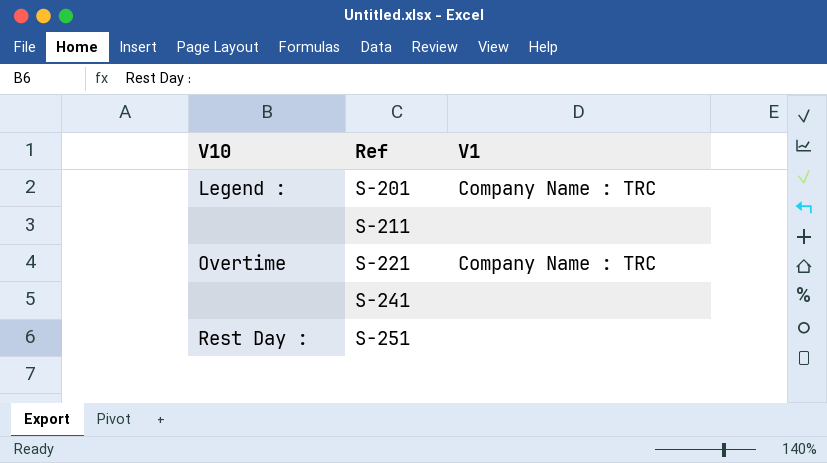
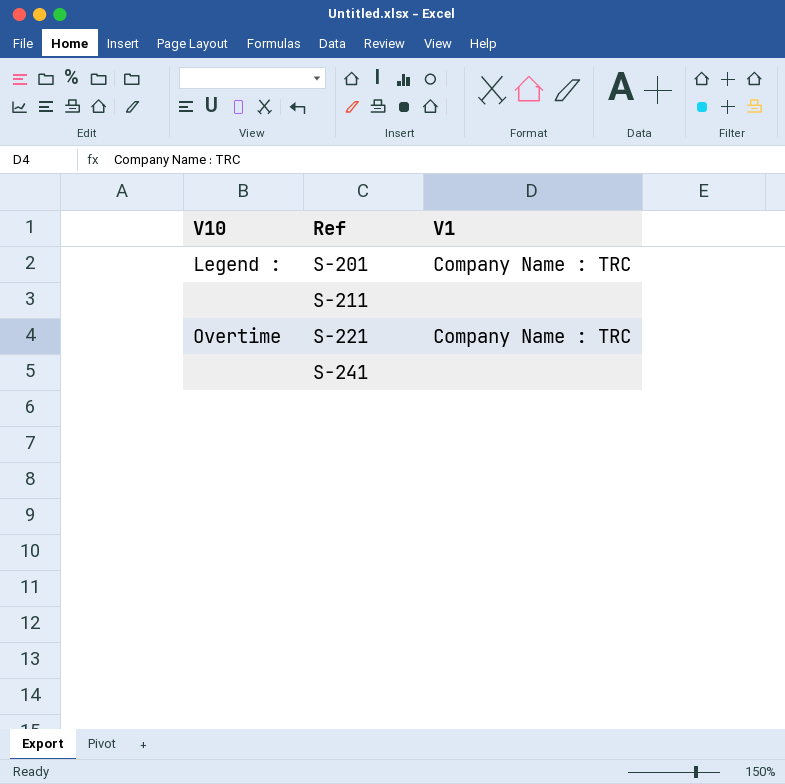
row S-251: Rest Day : | none -> none

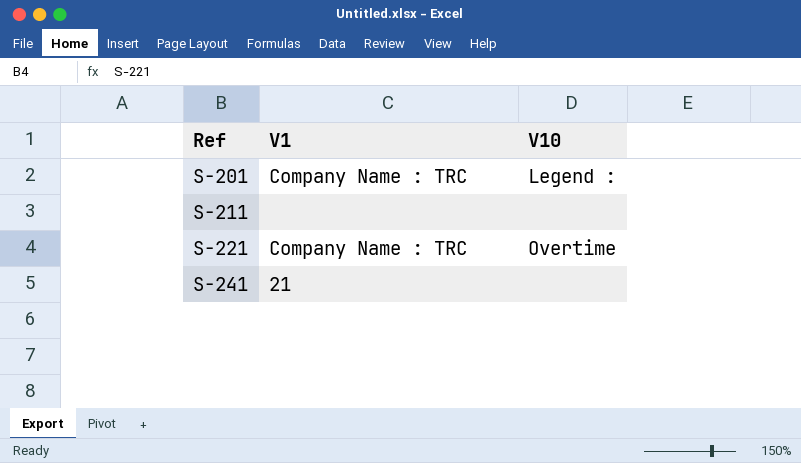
column V10 | position: 1 -> 3
S-241 | V1: none -> 21

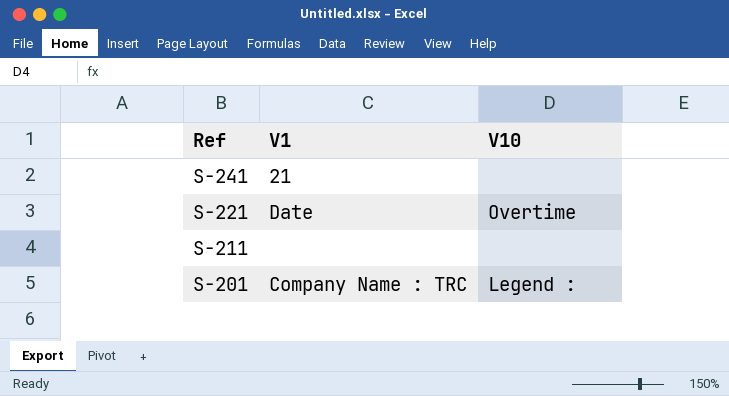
row order: Ref ascending -> Ref descending
S-221 | V1: Company Name : TRC -> Date

